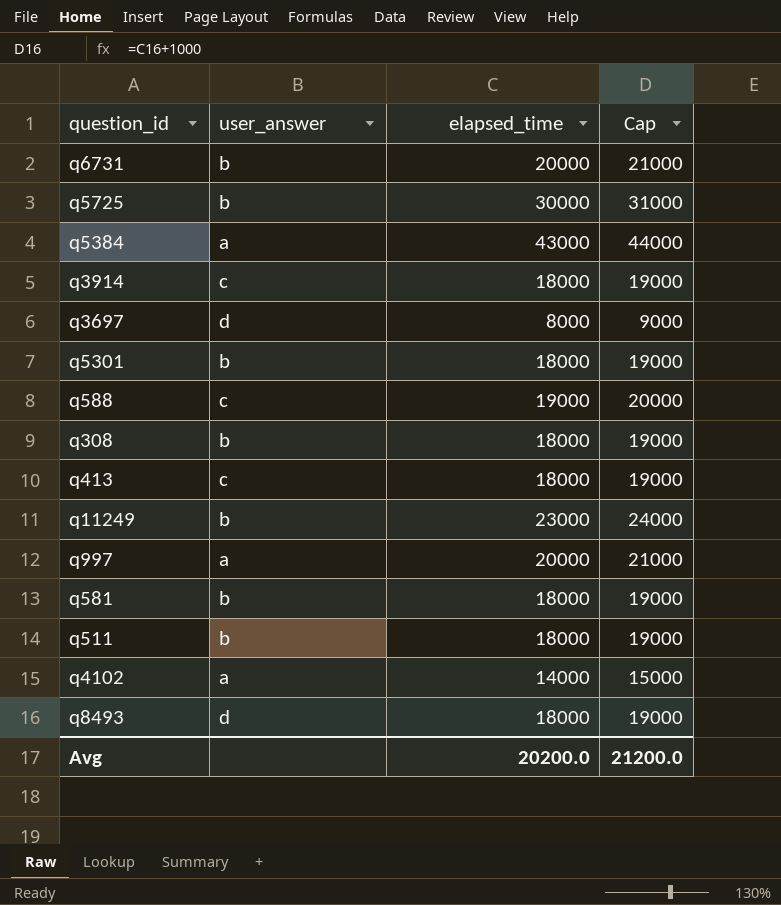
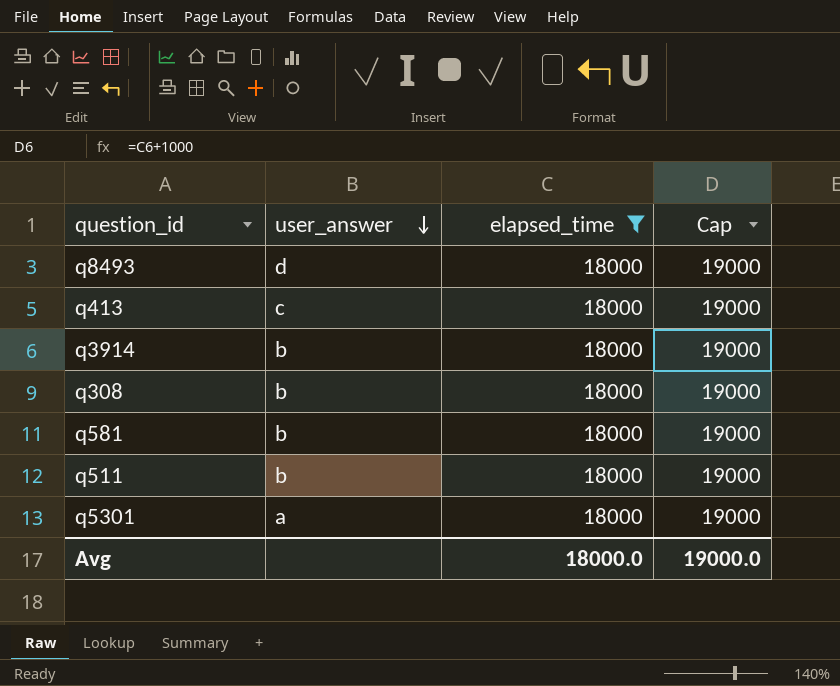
filter: none -> elapsed_time = 18000
row order: none -> user_answer descending
q3914 | user_answer: c -> b
q5301 | user_answer: b -> a
Avg | elapsed_time: 20200.0 -> 18000.0
Avg | Cap: 21200.0 -> 19000.0

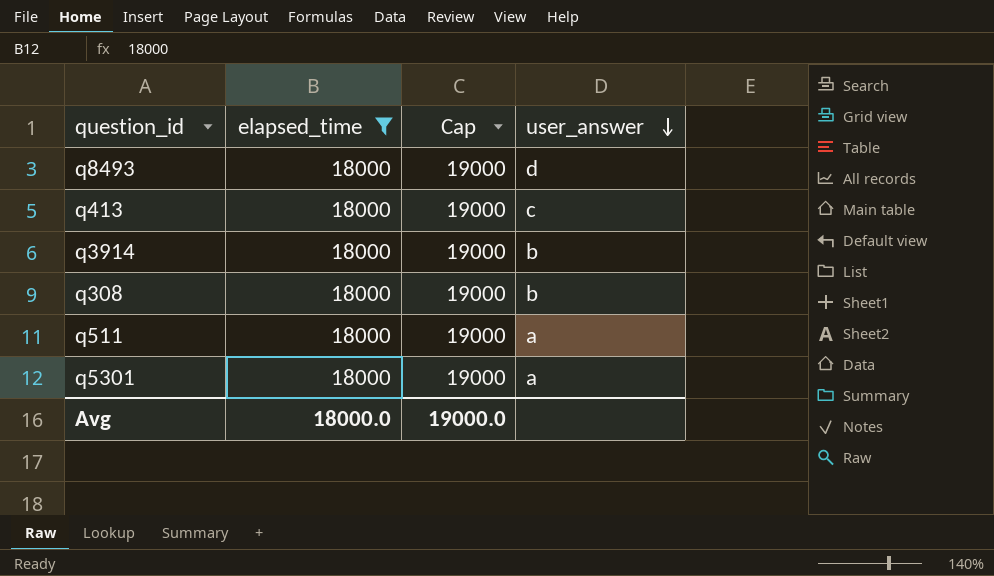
column user_answer | position: 2 -> 4
row q581: b | 18000 | 19000 -> none
q511 | user_answer: b -> a

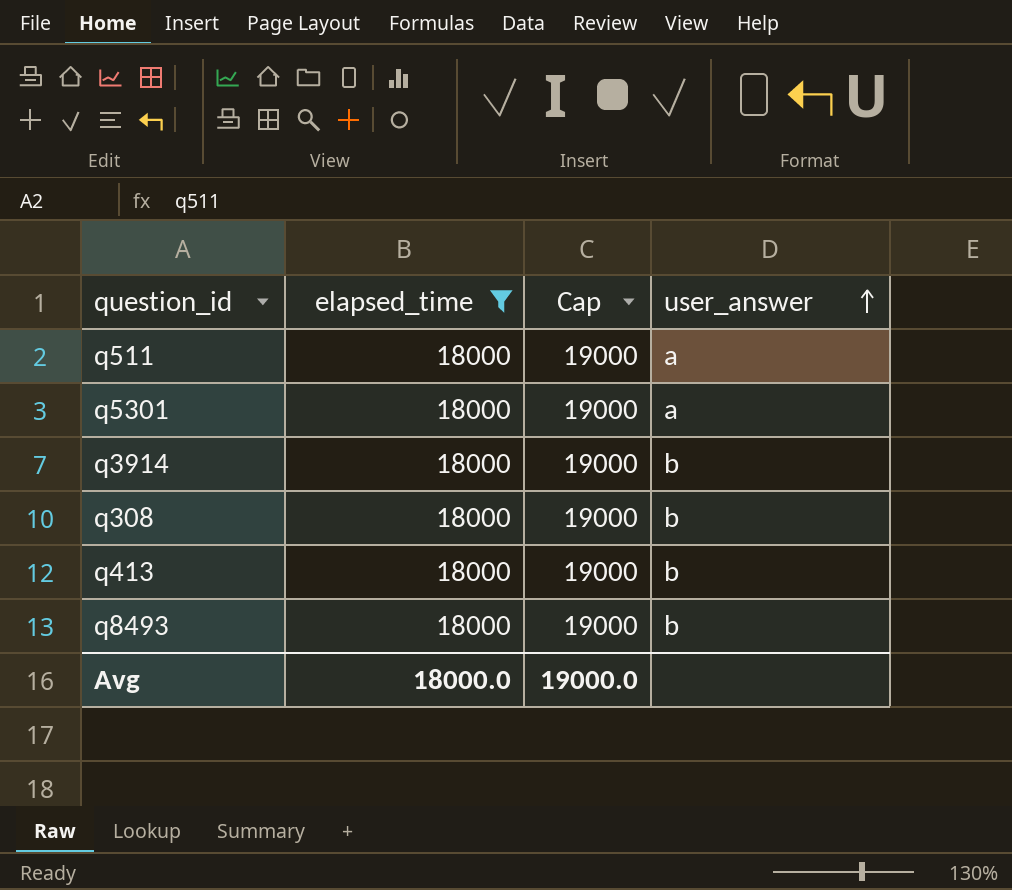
row order: user_answer descending -> user_answer ascending
q413 | user_answer: c -> b
q8493 | user_answer: d -> b

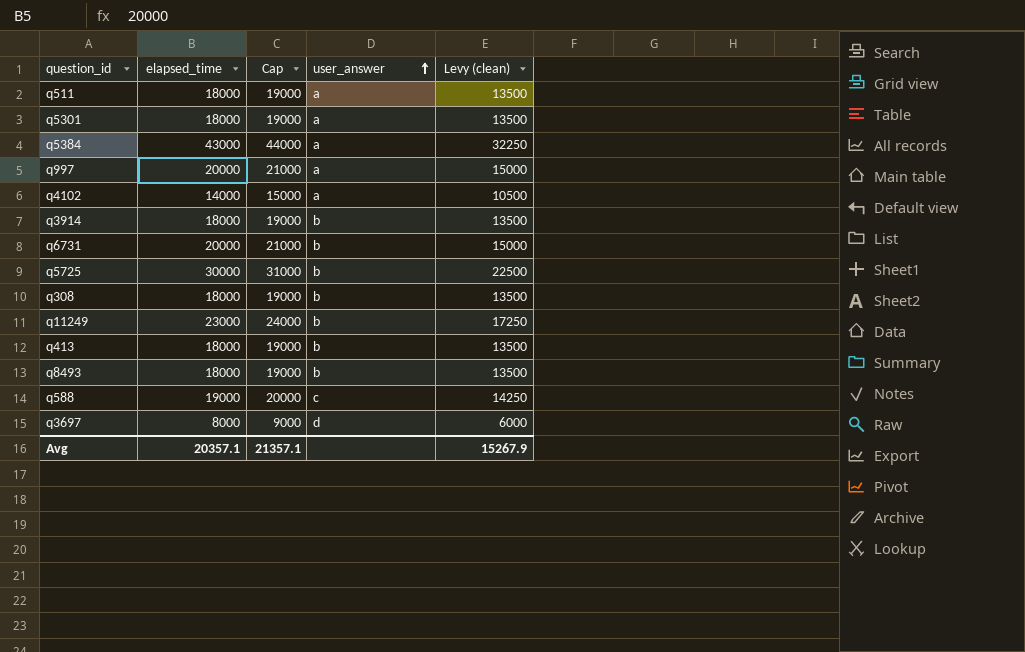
filter: elapsed_time = 18000 -> none
column Levy (clean) | formula: none -> [elapsed_time] * 0.75
Avg | elapsed_time: 18000.0 -> 20357.1
Avg | Cap: 19000.0 -> 21357.1

